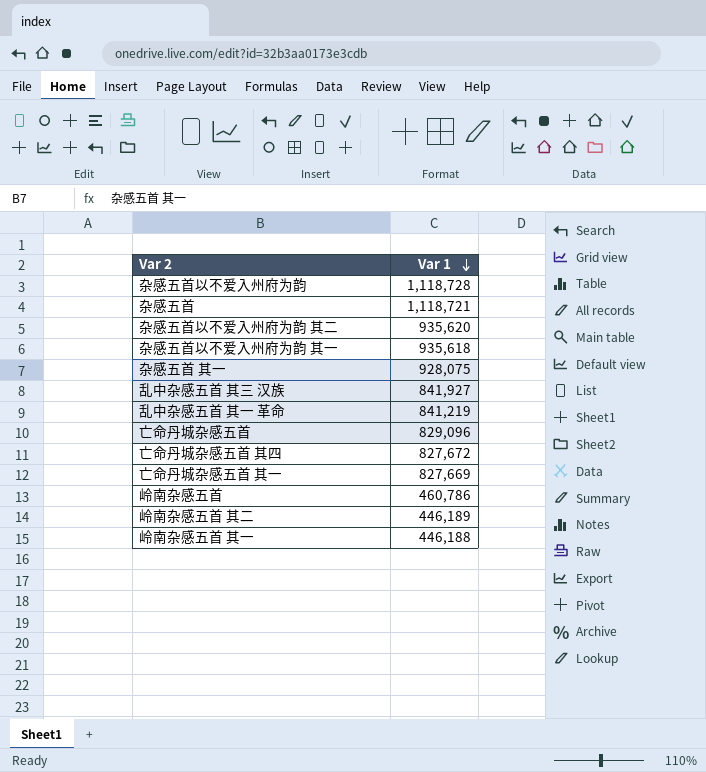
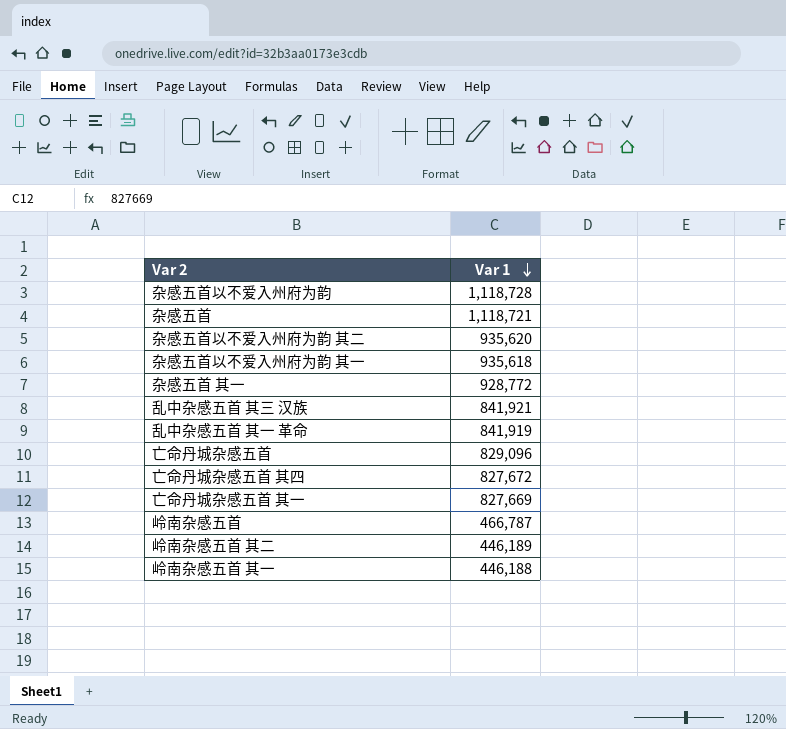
杂感五首 其一 | Var 1: 928,075 -> 928,772
乱中杂感五首 其三 汉族 | Var 1: 841,927 -> 841,921
乱中杂感五首 其一 革命 | Var 1: 841,219 -> 841,919
岭南杂感五首 | Var 1: 460,786 -> 466,787

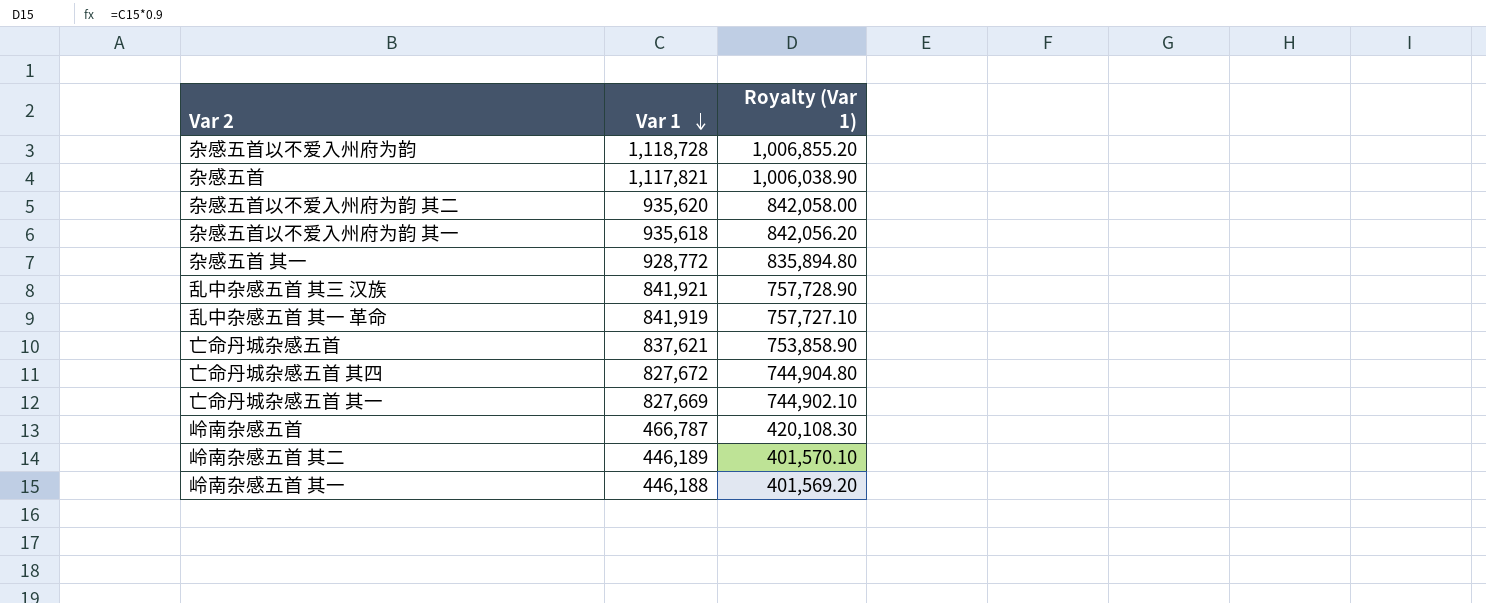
column Royalty (Var 1) | formula: none -> [Var 1] * 0.9
杂感五首 | Var 1: 1,118,721 -> 1,117,821
亡命丹城杂感五首 | Var 1: 829,096 -> 837,621

